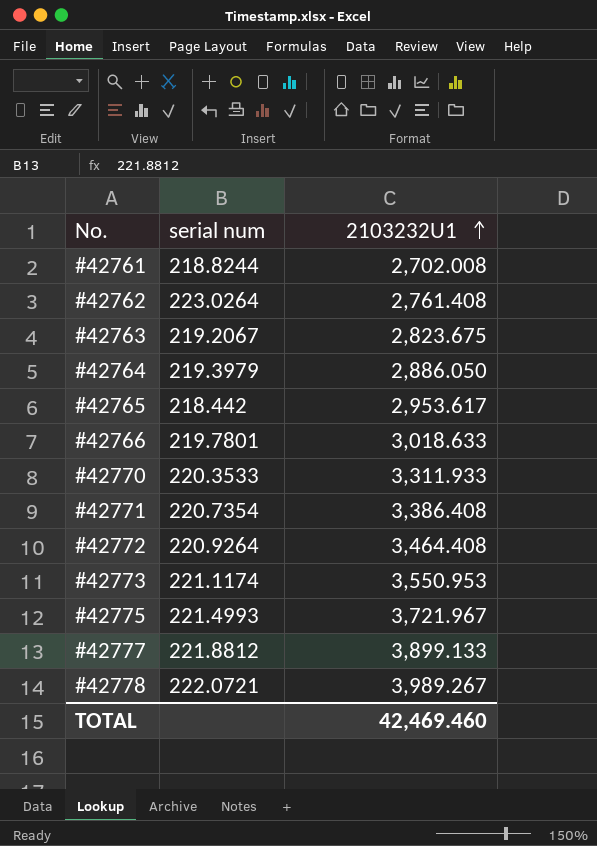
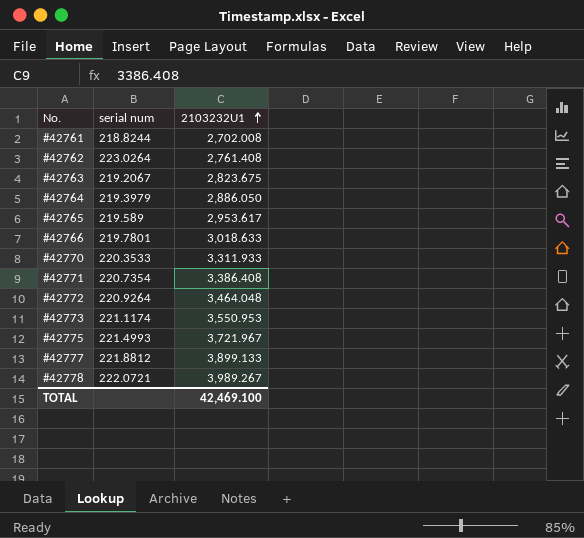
#42765 | serial num: 218.442 -> 219.589
#42772 | 2103232U1: 3,464.408 -> 3,464.048
TOTAL | 2103232U1: 42,469.460 -> 42,469.100

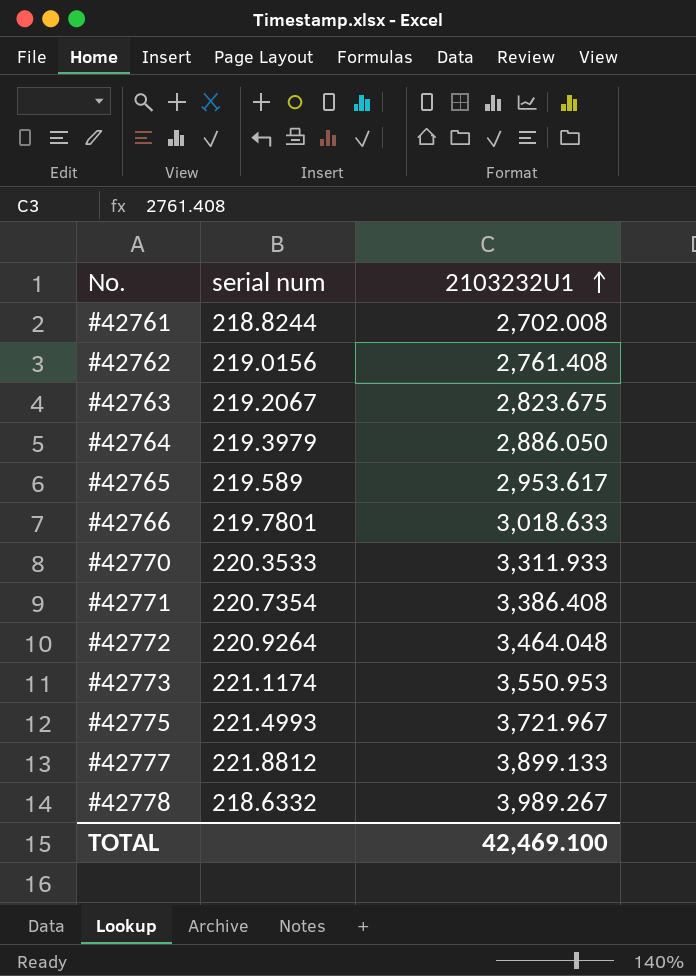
#42762 | serial num: 223.0264 -> 219.0156
#42778 | serial num: 222.0721 -> 218.6332

